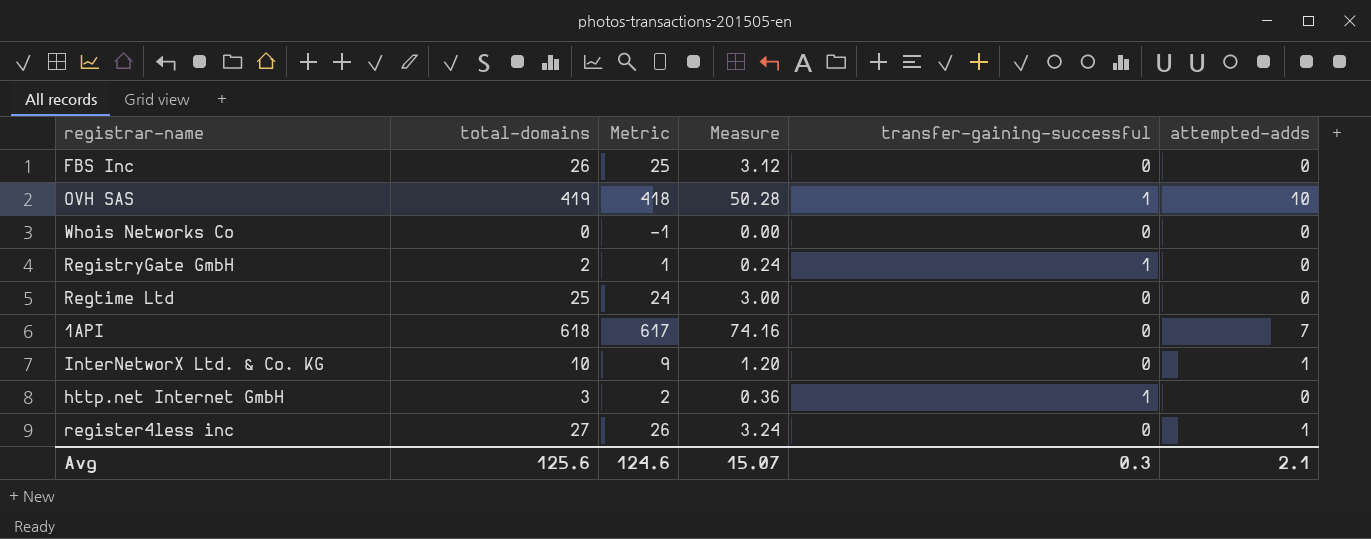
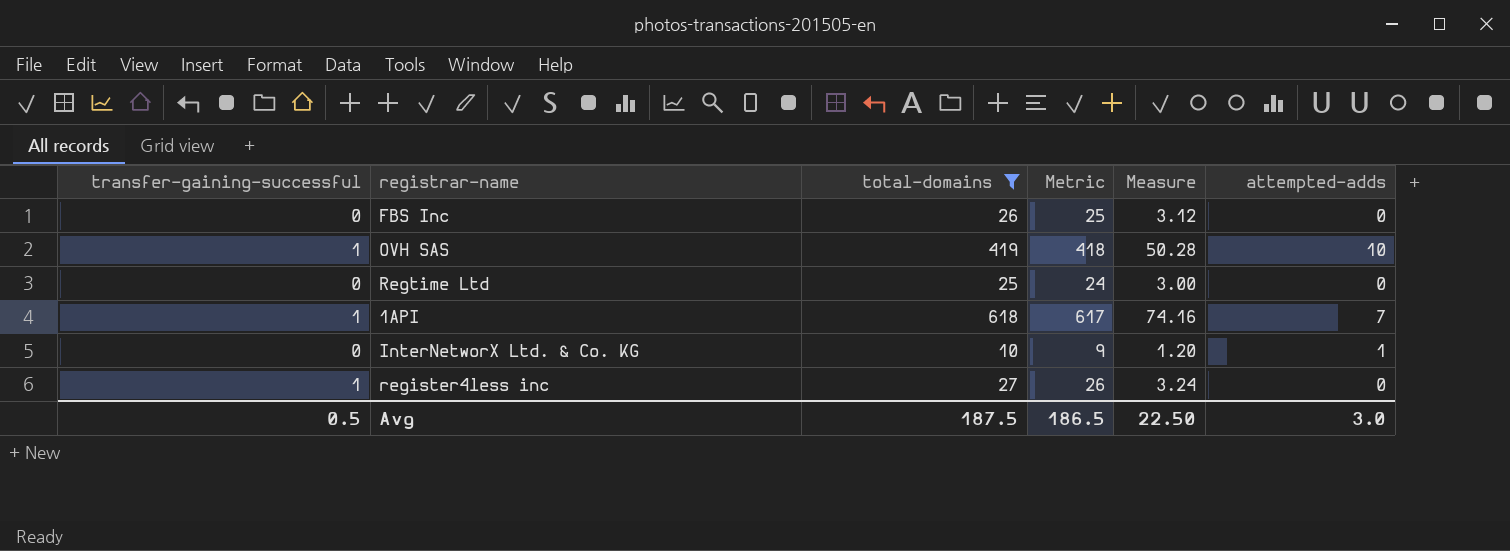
filter: none -> total-domains >= 10
column transfer-gaining-successful | position: 5 -> 1
1API | transfer-gaining-successful: 0 -> 1
register4less inc | transfer-gaining-successful: 0 -> 1
register4less inc | attempted-adds: 1 -> 0
Avg | transfer-gaining-successful: 0.3 -> 0.5
Avg | total-domains: 125.6 -> 187.5
Avg | Metric: 124.6 -> 186.5
Avg | Measure: 15.07 -> 22.50
Avg | attempted-adds: 2.1 -> 3.0

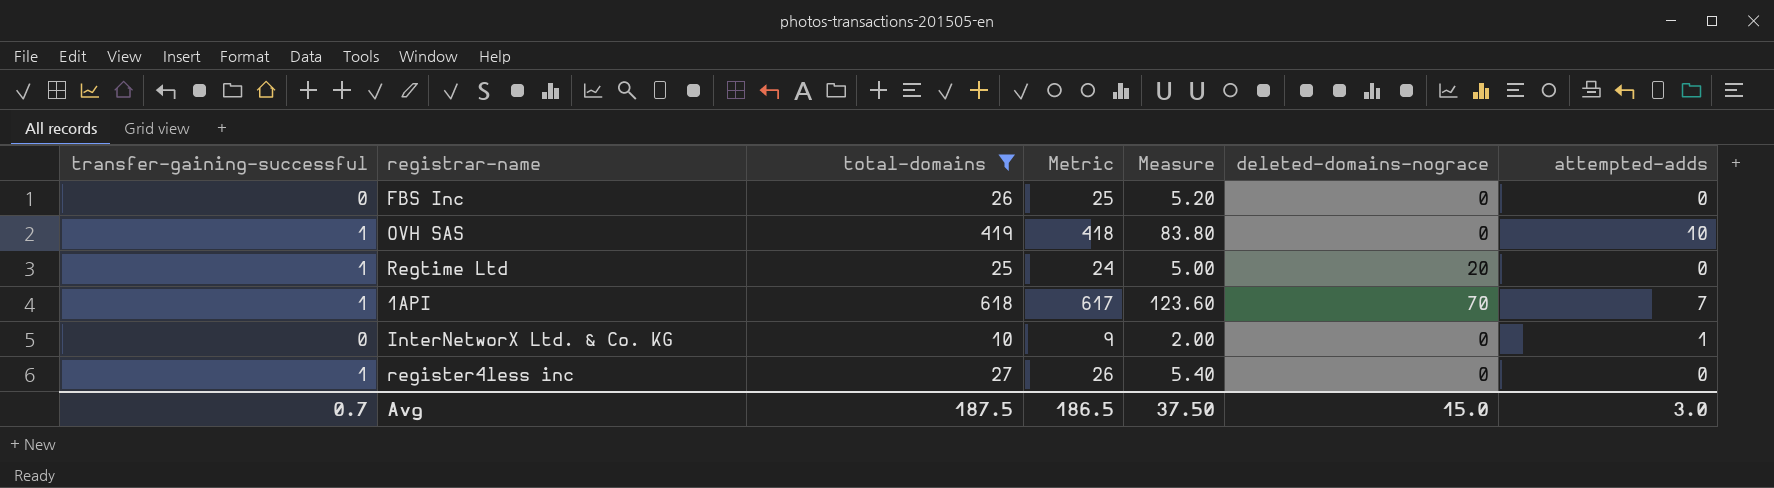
column Measure | formula: [total-domains] * 0.12 -> [total-domains] * 0.2
column deleted-domains-nograce | position: none -> 6
Regtime Ltd | transfer-gaining-successful: 0 -> 1
Avg | transfer-gaining-successful: 0.5 -> 0.7
Avg | Measure: 22.50 -> 37.50

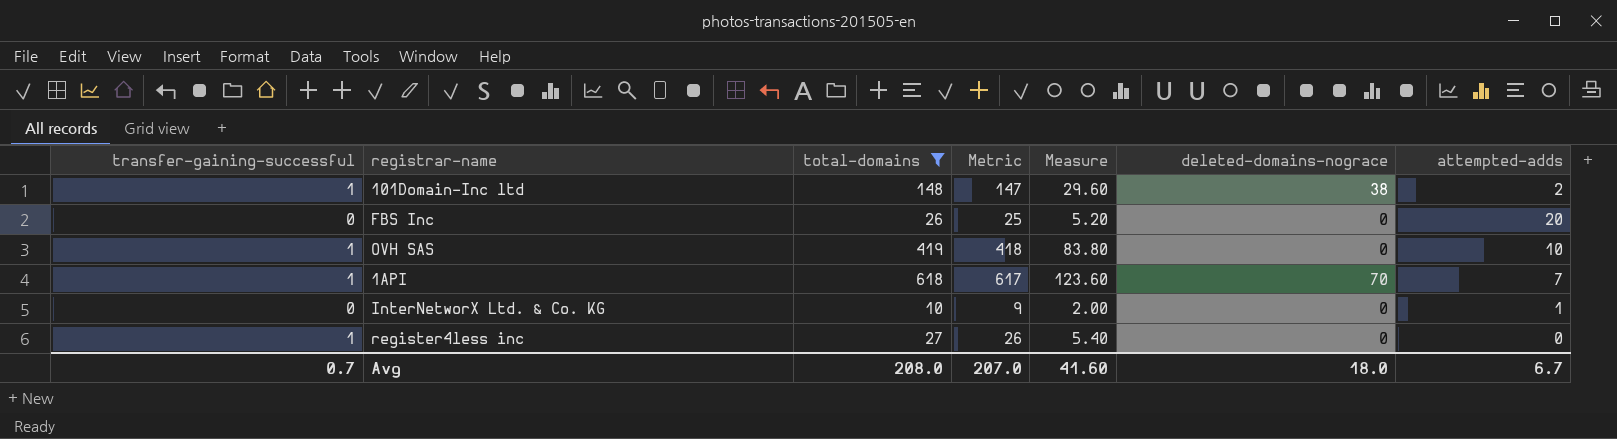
row Regtime Ltd: 1 | 25 | 24 | 5.00 | 20 | 0 -> none
row 101Domain-Inc ltd: none -> 1 | 148 | 147 | 29.60 | 38 | 2
FBS Inc | attempted-adds: 0 -> 20
Avg | total-domains: 187.5 -> 208.0
Avg | Metric: 186.5 -> 207.0
Avg | Measure: 37.50 -> 41.60
Avg | deleted-domains-nograce: 15.0 -> 18.0
Avg | attempted-adds: 3.0 -> 6.7

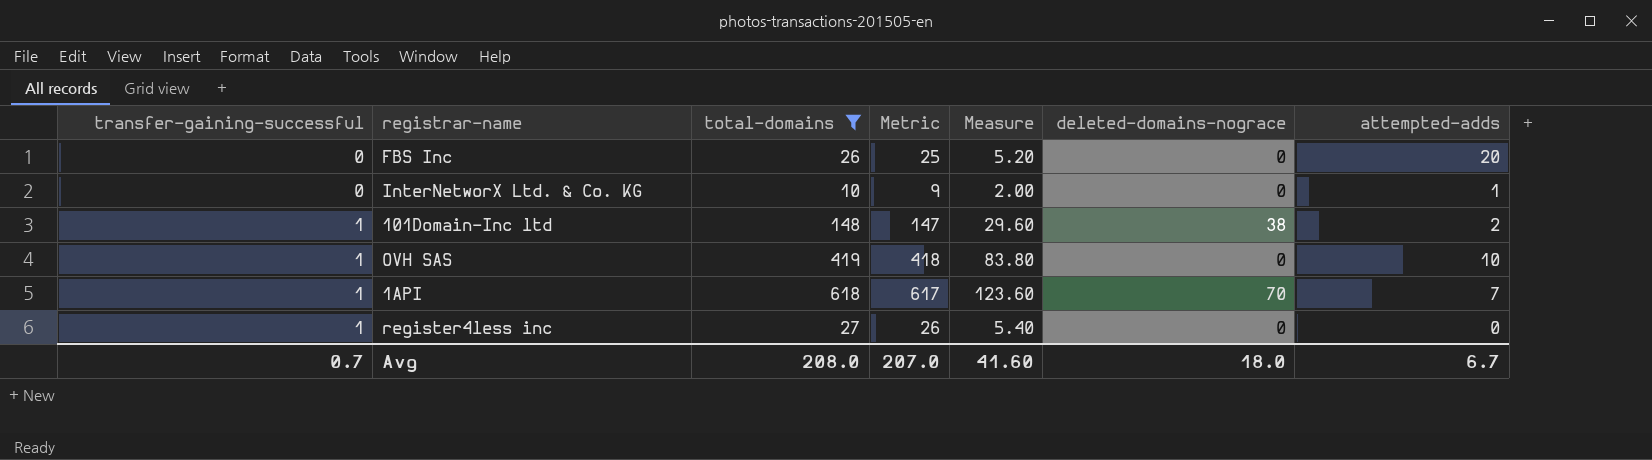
row order: none -> transfer-gaining-successful ascending

